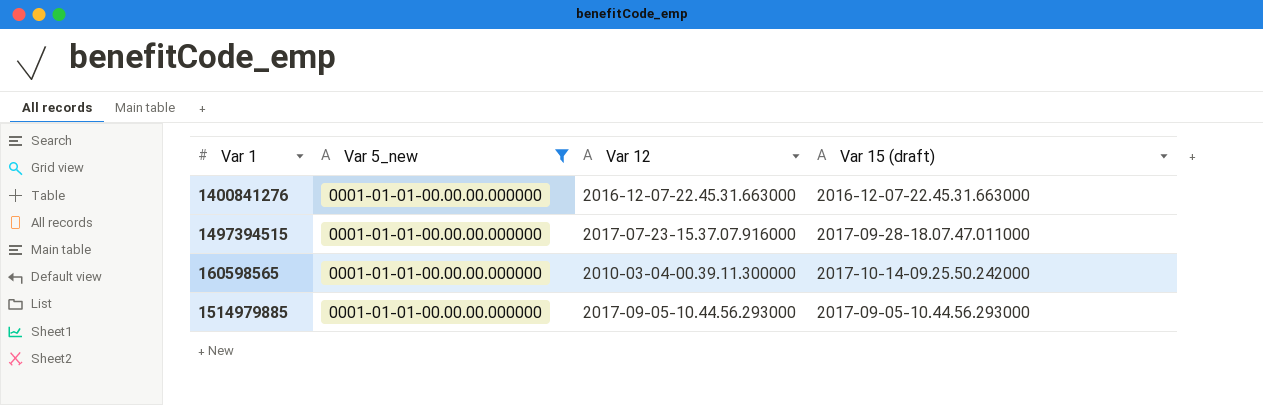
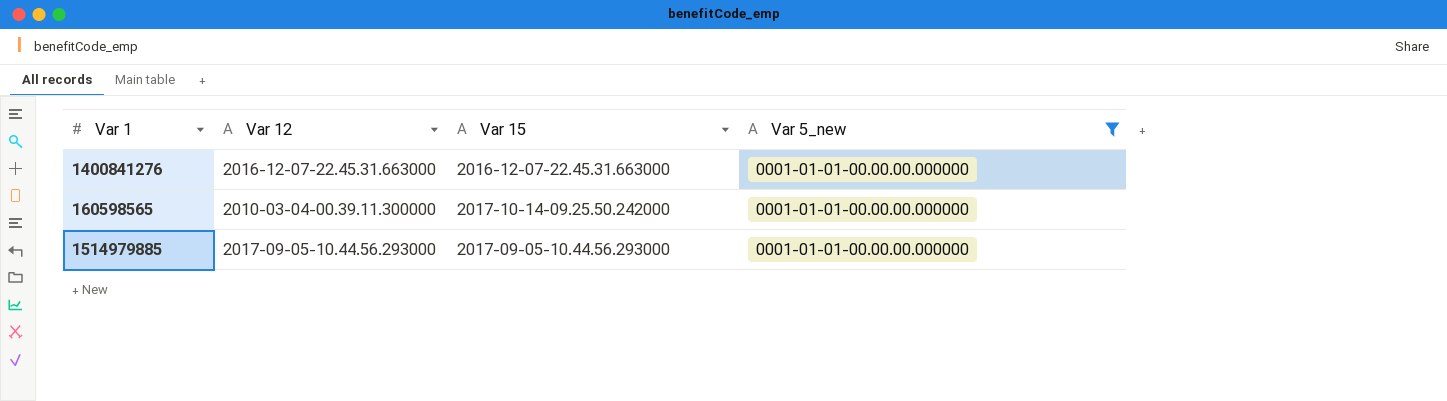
column name: Var 15 (draft) -> Var 15
column Var 5_new | position: 2 -> 4
row 1497394515: 0001-01-01-00.00.00.000000 | 2017-07-23-15.37.07.916000 | 2017-09-28-18.07.47.011000 -> none

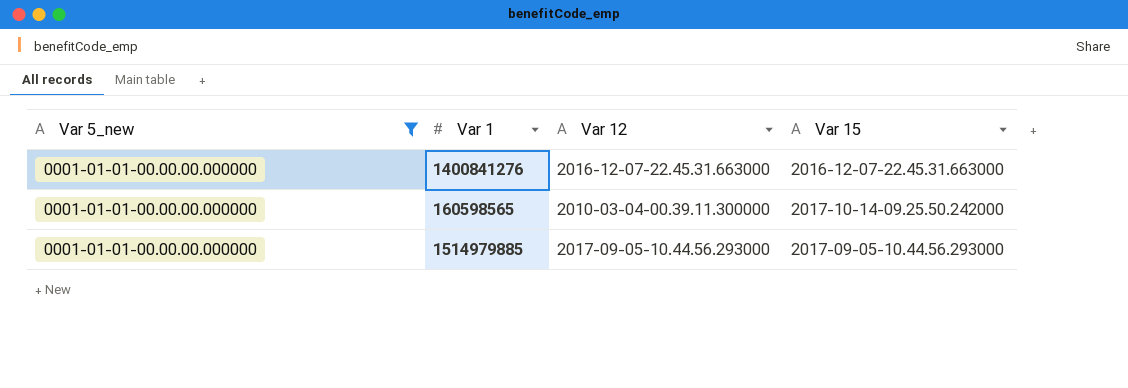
column Var 5_new | position: 4 -> 1

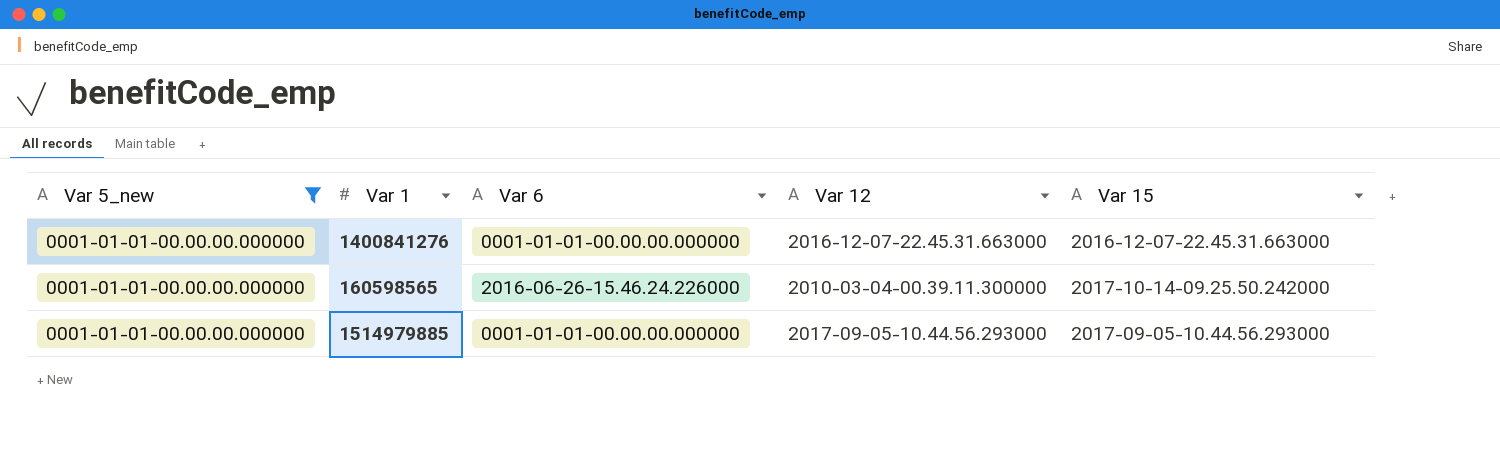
column Var 6 | position: none -> 3

